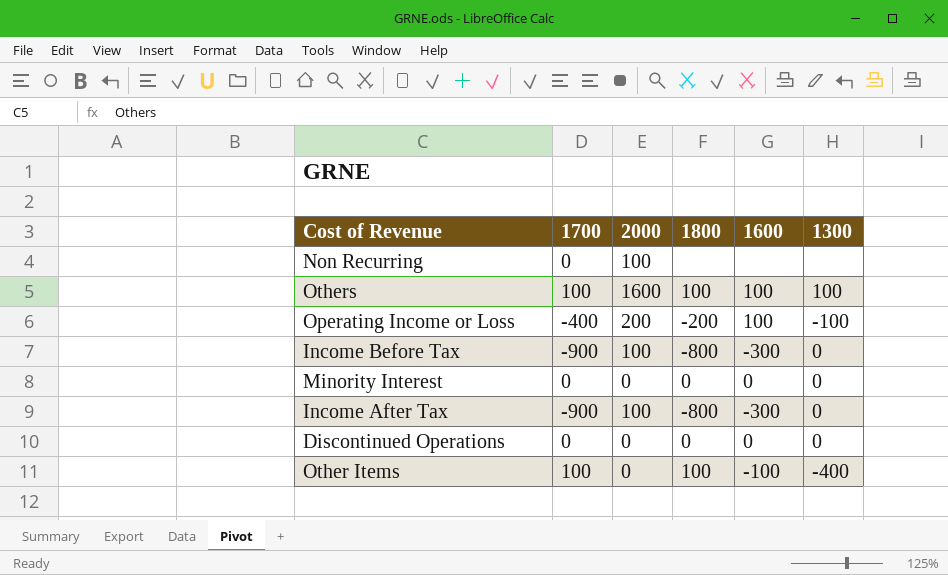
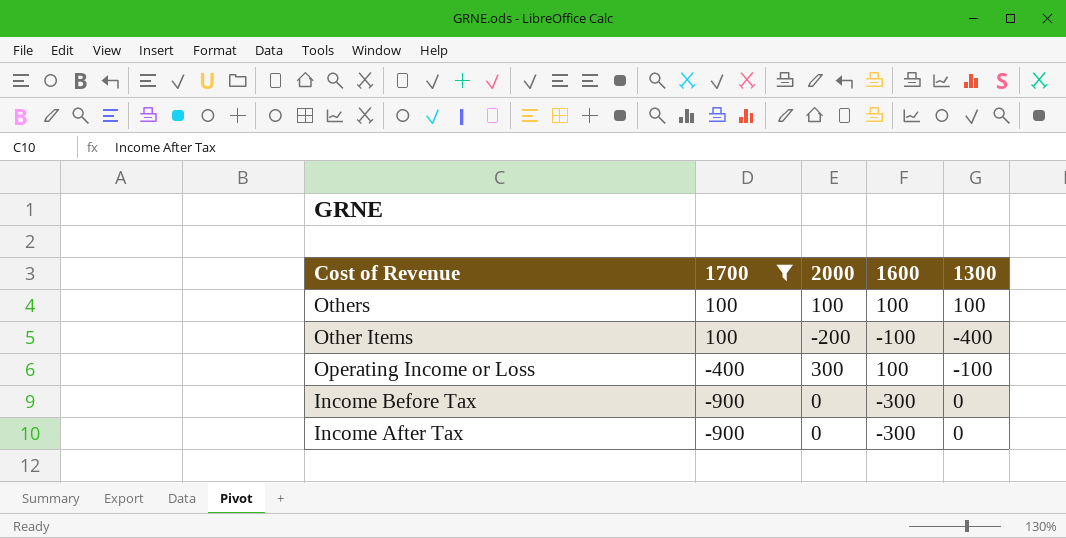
filter: none -> 1700 != 0
row order: none -> Cost of Revenue descending
column 1800 | position: 4 -> none
Others | 2000: 1600 -> 100
Other Items | 2000: 0 -> -200
Operating Income or Loss | 2000: 200 -> 300
Income Before Tax | 2000: 100 -> 0
Income After Tax | 2000: 100 -> 0

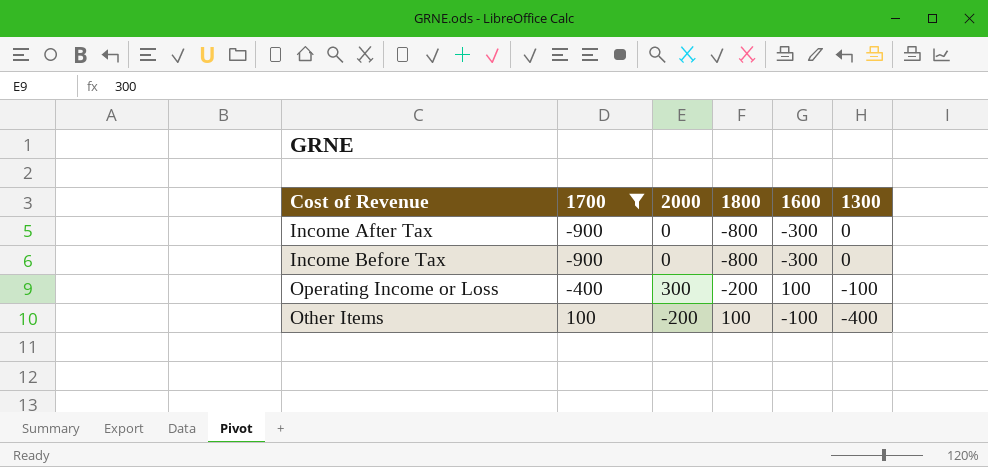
row order: Cost of Revenue descending -> Cost of Revenue ascending
column 1800 | position: none -> 4
row Others: 100 | 100 | 100 | 100 -> none

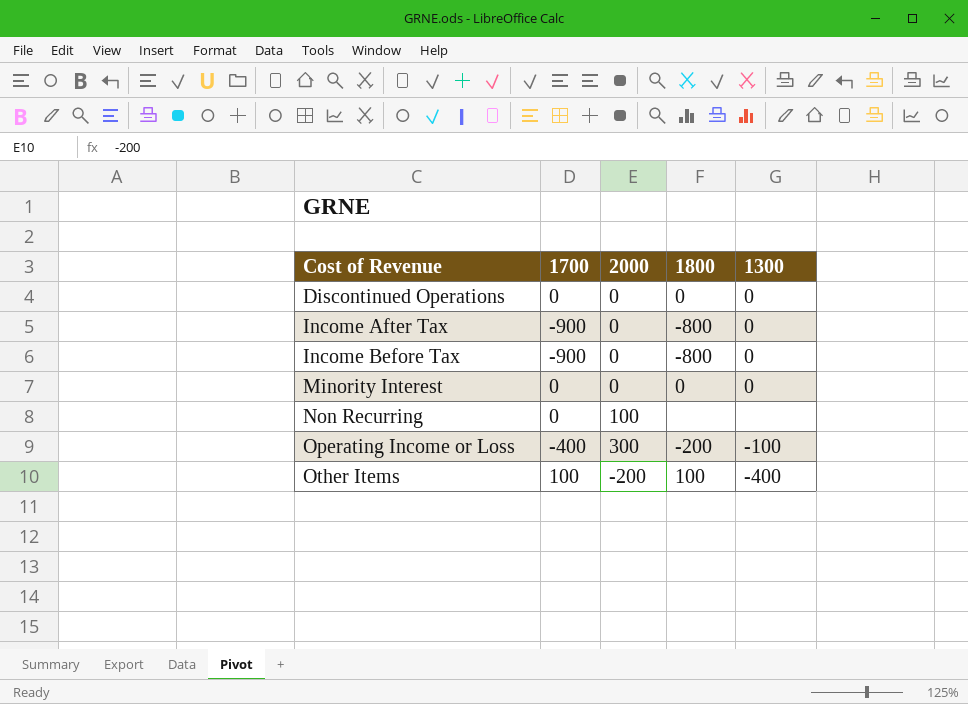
filter: 1700 != 0 -> none
column 1600 | position: 5 -> none

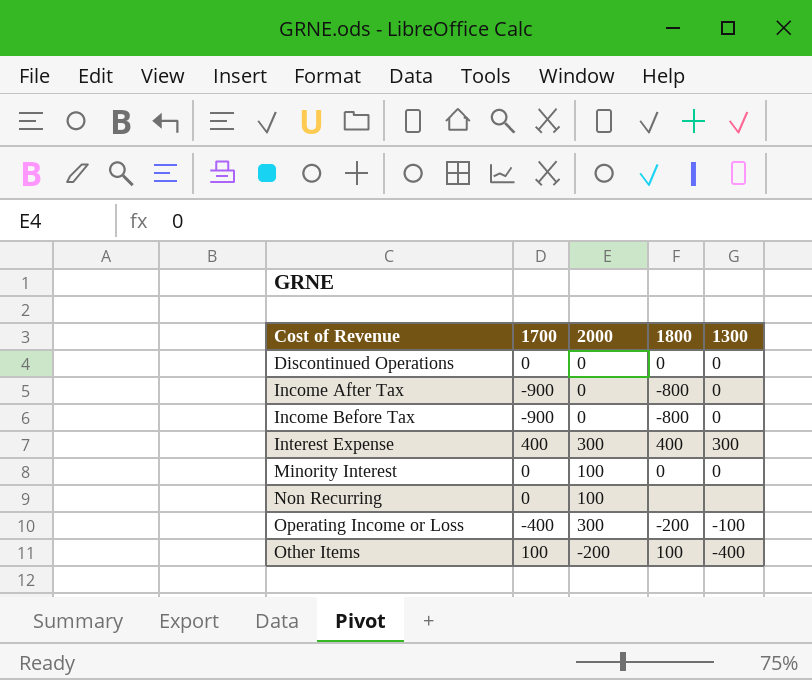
row Interest Expense: none -> 400 | 300 | 400 | 300
Minority Interest | 2000: 0 -> 100

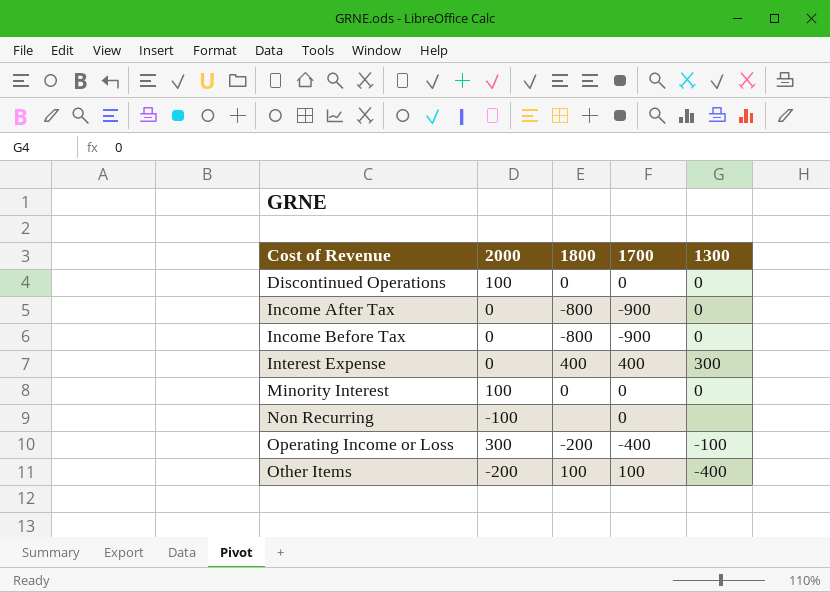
column 1700 | position: 2 -> 4
Discontinued Operations | 2000: 0 -> 100
Interest Expense | 2000: 300 -> 0
Non Recurring | 2000: 100 -> -100

